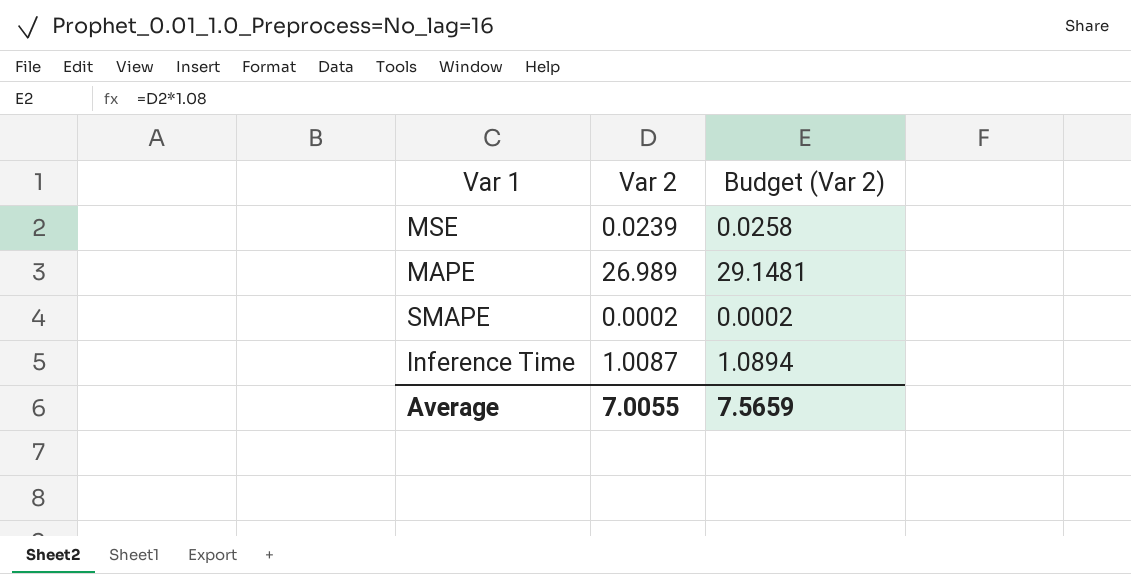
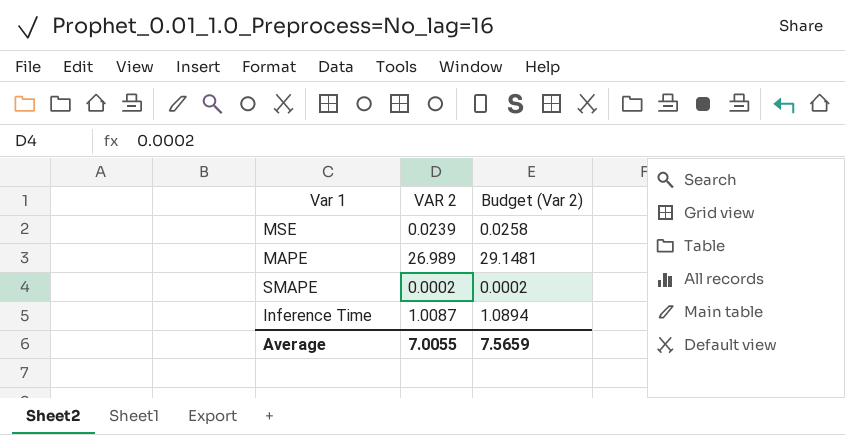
column name: Var 2 -> VAR 2

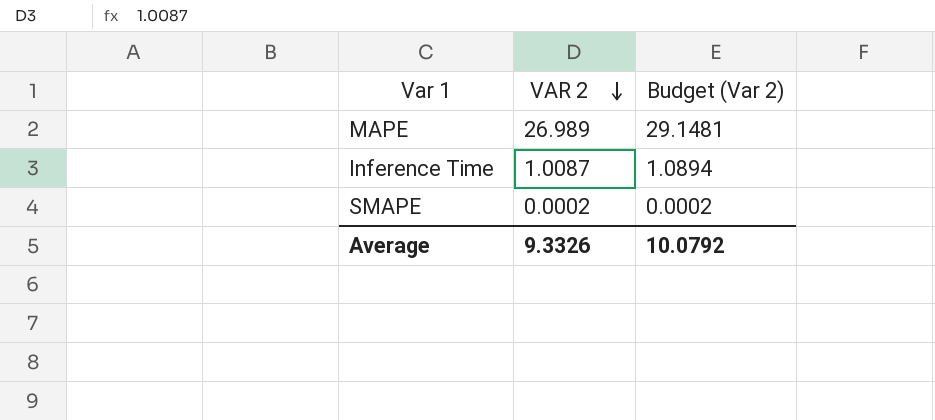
row order: none -> VAR 2 descending
row MSE: 0.0239 | 0.0258 -> none
Average | VAR 2: 7.0055 -> 9.3326
Average | Budget (Var 2): 7.5659 -> 10.0792

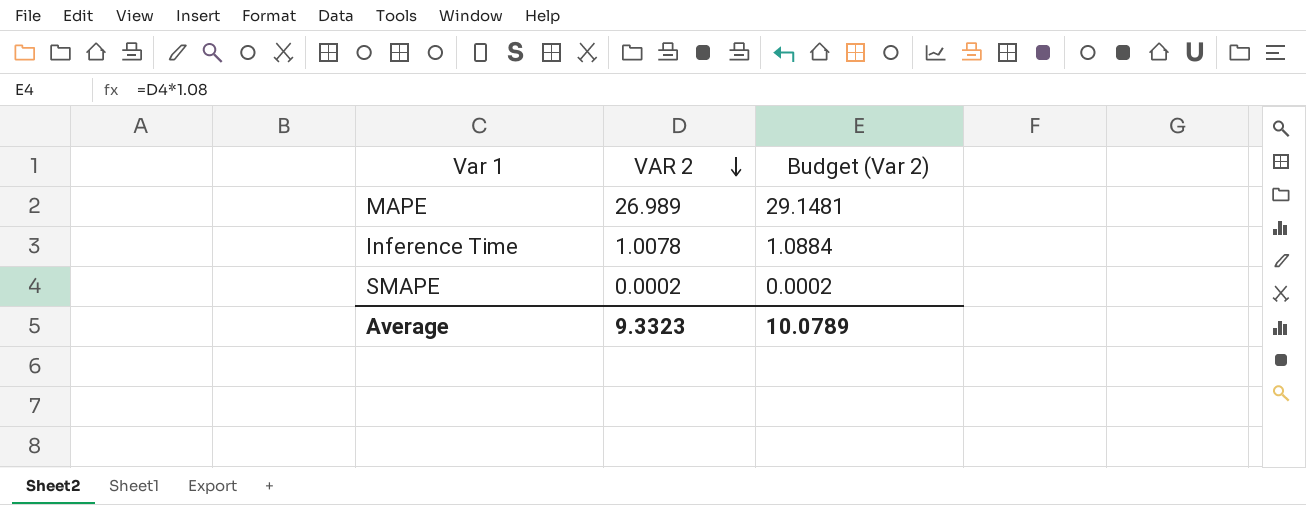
Inference Time | VAR 2: 1.0087 -> 1.0078
Inference Time | Budget (Var 2): 1.0894 -> 1.0884
Average | VAR 2: 9.3326 -> 9.3323
Average | Budget (Var 2): 10.0792 -> 10.0789

